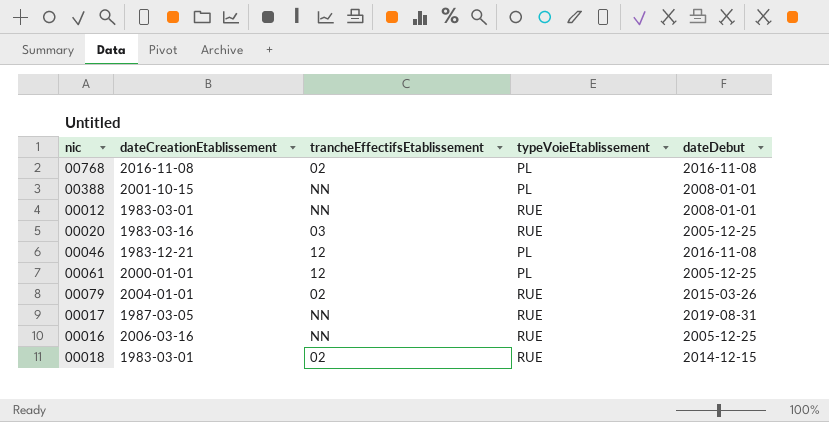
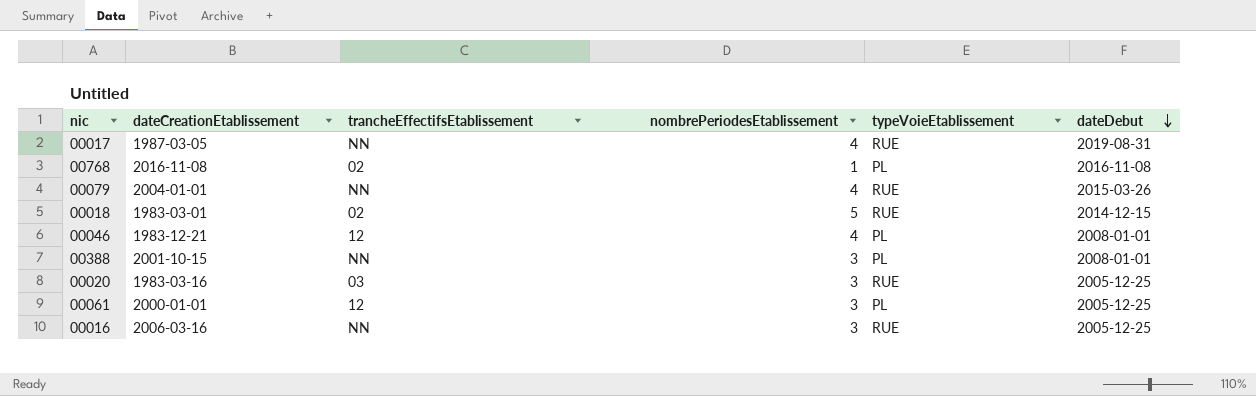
row order: none -> dateDebut descending
column nombrePeriodesEtablissement | position: none -> 4
row 00012: 1983-03-01 | NN | RUE | 2008-01-01 -> none
00079 | trancheEffectifsEtablissement: 02 -> NN
00046 | dateDebut: 2016-11-08 -> 2008-01-01

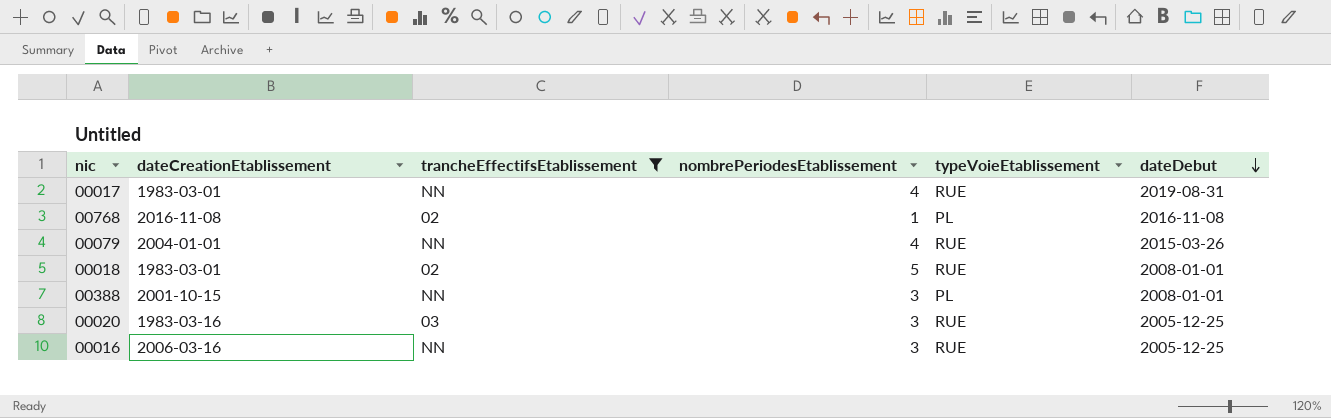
filter: none -> trancheEffectifsEtablissement != 12
00017 | dateCreationEtablissement: 1987-03-05 -> 1983-03-01
00018 | dateDebut: 2014-12-15 -> 2008-01-01

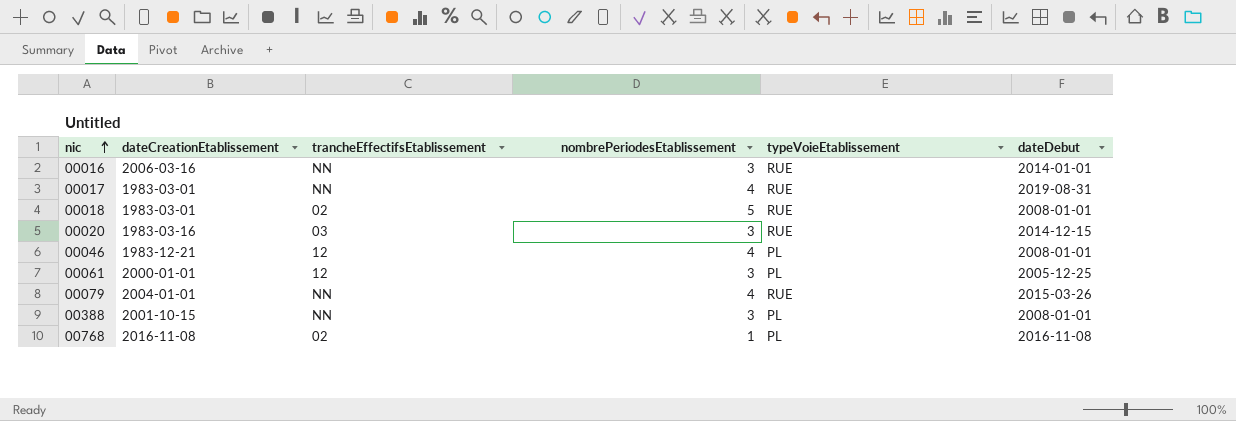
filter: trancheEffectifsEtablissement != 12 -> none
row order: dateDebut descending -> nic ascending
00016 | dateDebut: 2005-12-25 -> 2014-01-01
00020 | dateDebut: 2005-12-25 -> 2014-12-15

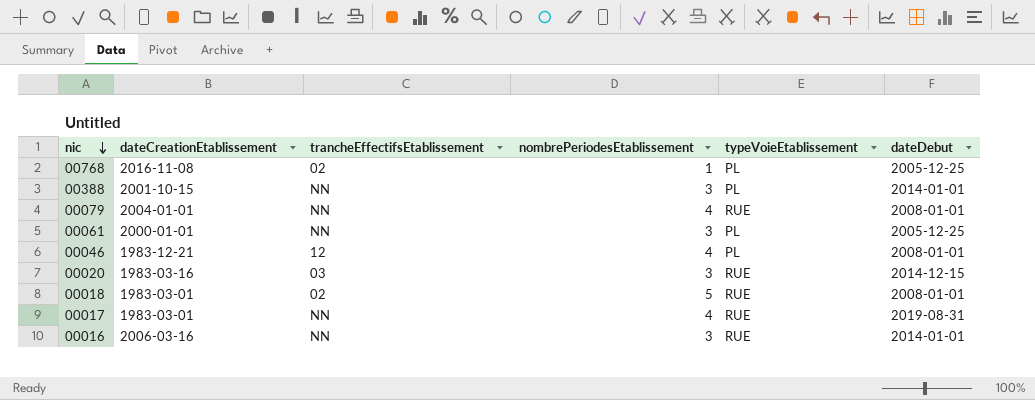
row order: nic ascending -> nic descending
00768 | dateDebut: 2016-11-08 -> 2005-12-25
00388 | dateDebut: 2008-01-01 -> 2014-01-01
00079 | dateDebut: 2015-03-26 -> 2008-01-01
00061 | trancheEffectifsEtablissement: 12 -> NN

